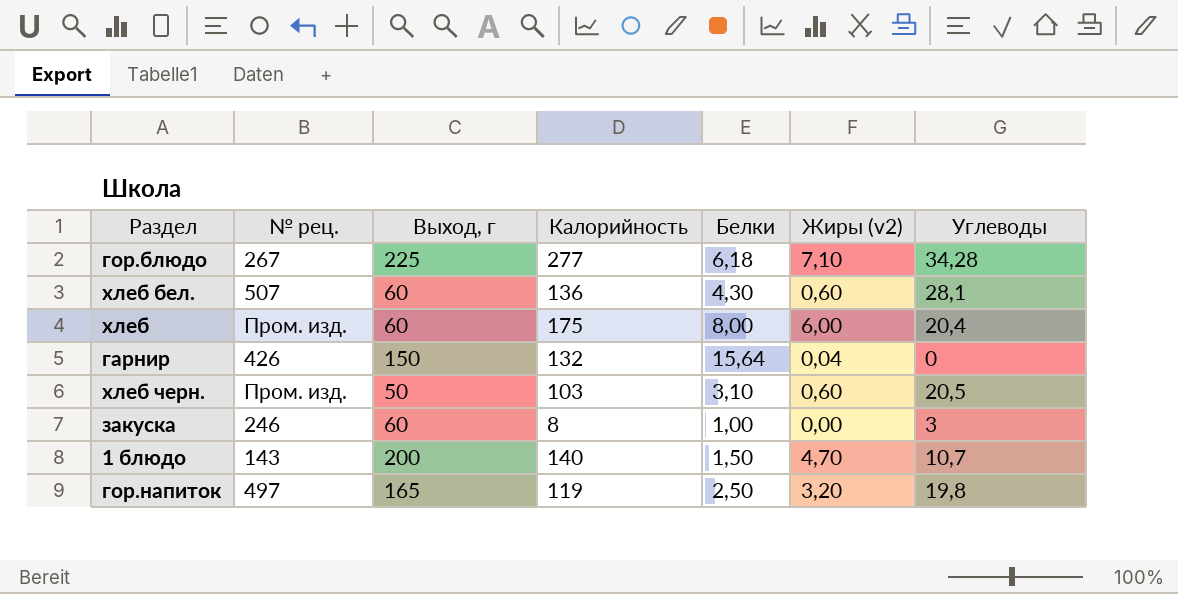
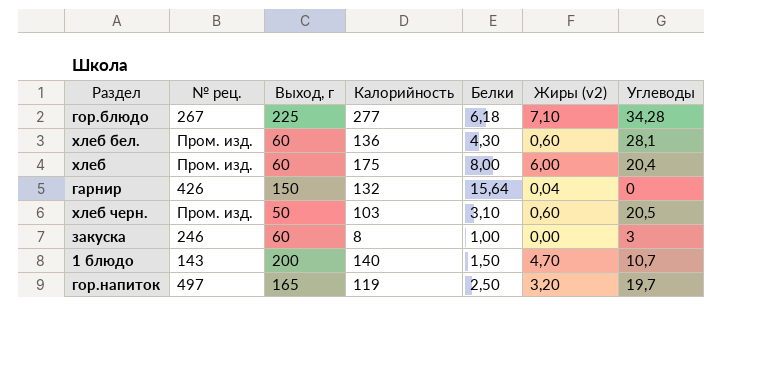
хлеб бел. | № рец.: 507 -> Пром. изд.
гор.напиток | Углеводы: 19,8 -> 19,7

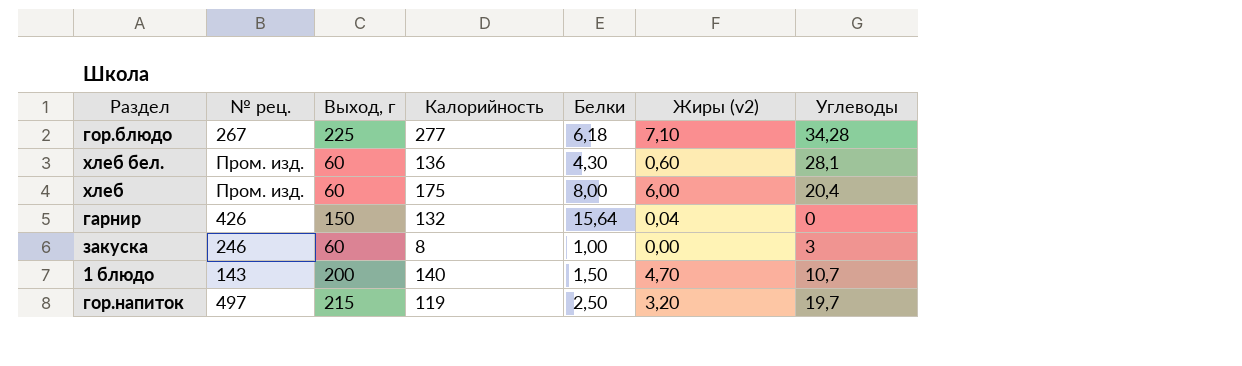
row хлеб черн.: Пром. изд. | 50 | 103 | 3,10 | 0,60 | 20,5 -> none
гор.напиток | Выход, г: 165 -> 215

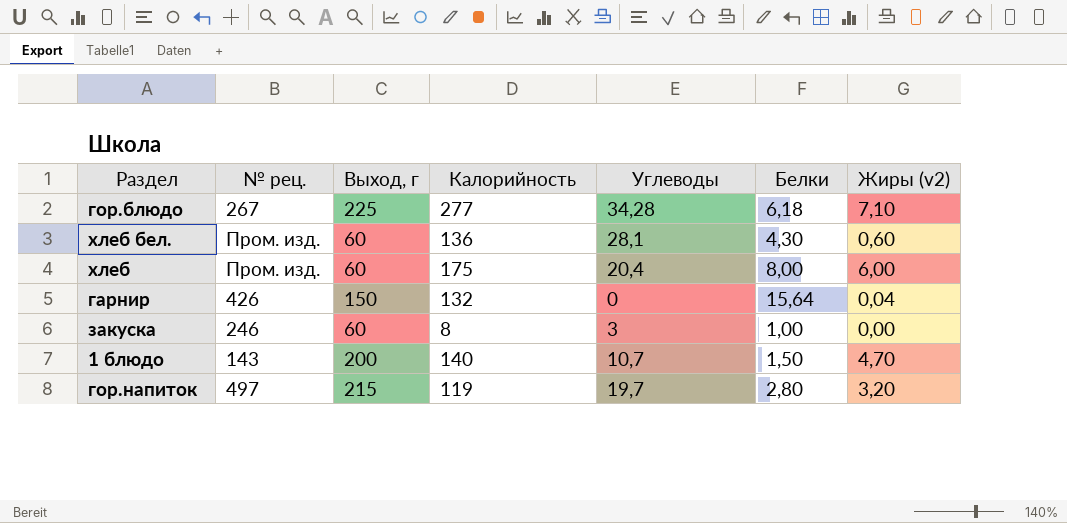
column Углеводы | position: 7 -> 5
гор.напиток | Белки: 2,50 -> 2,80

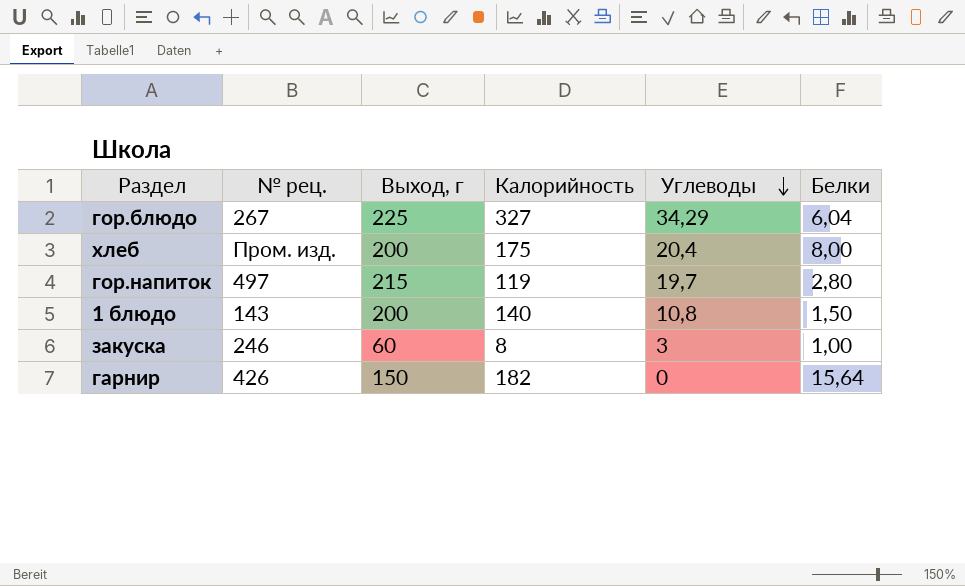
row order: none -> Углеводы descending
column Жиры (v2) | position: 7 -> none
row хлеб бел.: Пром. изд. | 60 | 136 | 28,1 | 4,30 | 0,60 -> none
гор.блюдо | Калорийность: 277 -> 327
гор.блюдо | Углеводы: 34,28 -> 34,29
гор.блюдо | Белки: 6,18 -> 6,04
хлеб | Выход, г: 60 -> 200
1 блюдо | Углеводы: 10,7 -> 10,8
гарнир | Калорийность: 132 -> 182

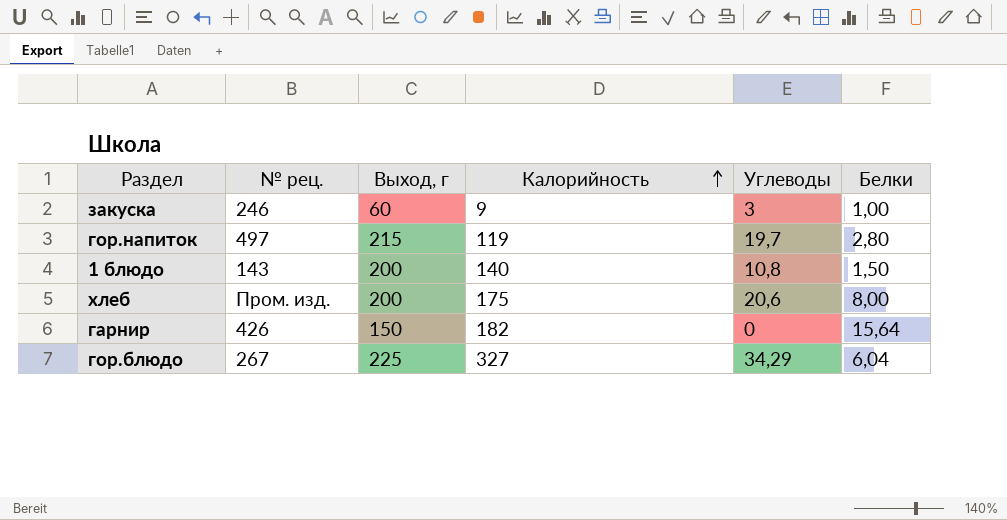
row order: Углеводы descending -> Калорийность ascending
закуска | Калорийность: 8 -> 9
хлеб | Углеводы: 20,4 -> 20,6

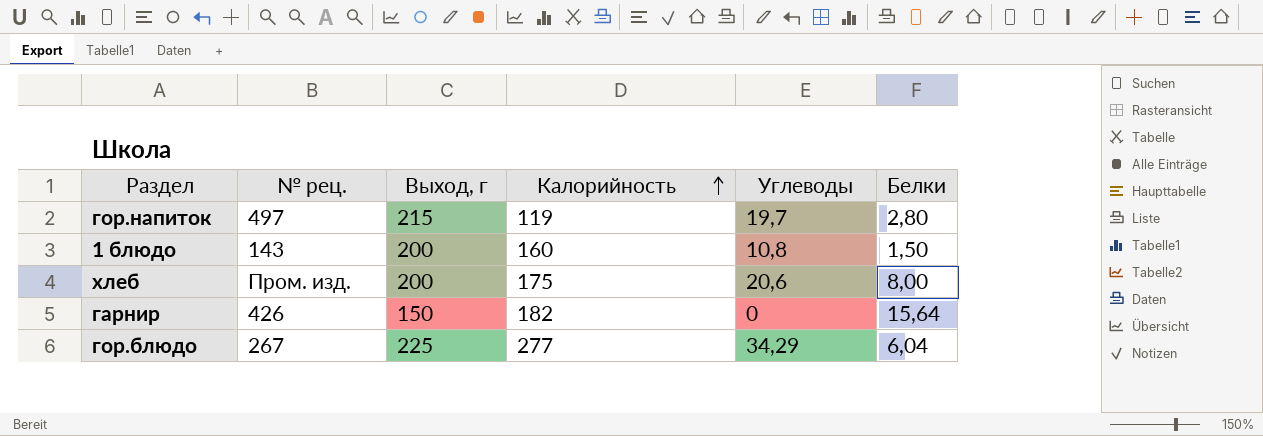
row закуска: 246 | 60 | 9 | 3 | 1,00 -> none
1 блюдо | Калорийность: 140 -> 160
гор.блюдо | Калорийность: 327 -> 277

